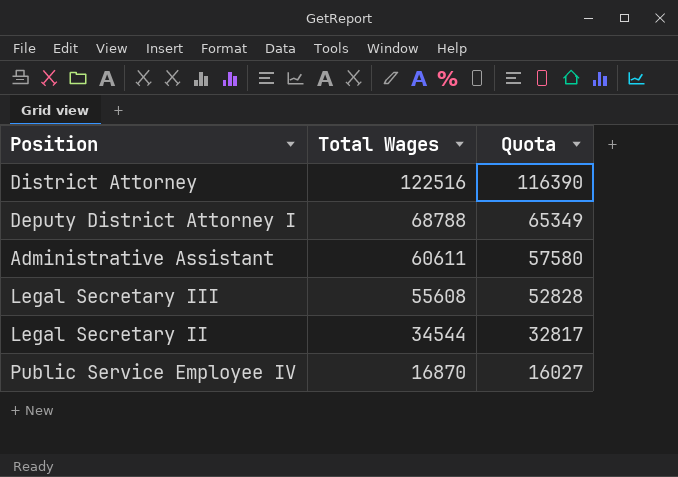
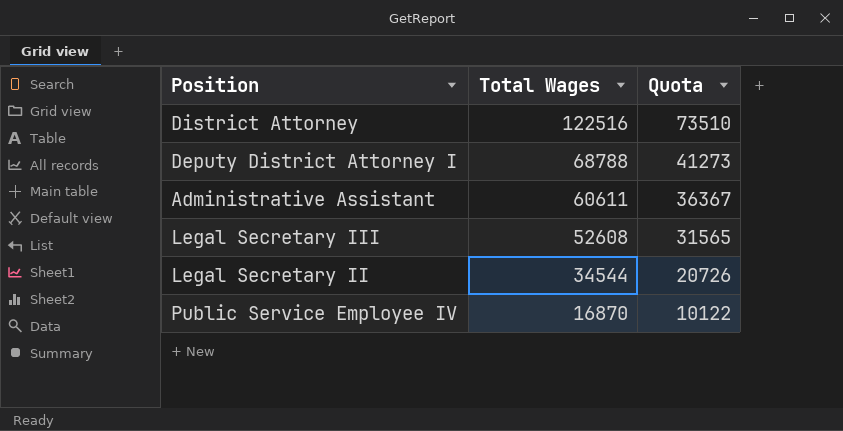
column Quota | formula: [Total Wages] * 0.95 -> [Total Wages] * 0.6
Legal Secretary III | Total Wages: 55608 -> 52608

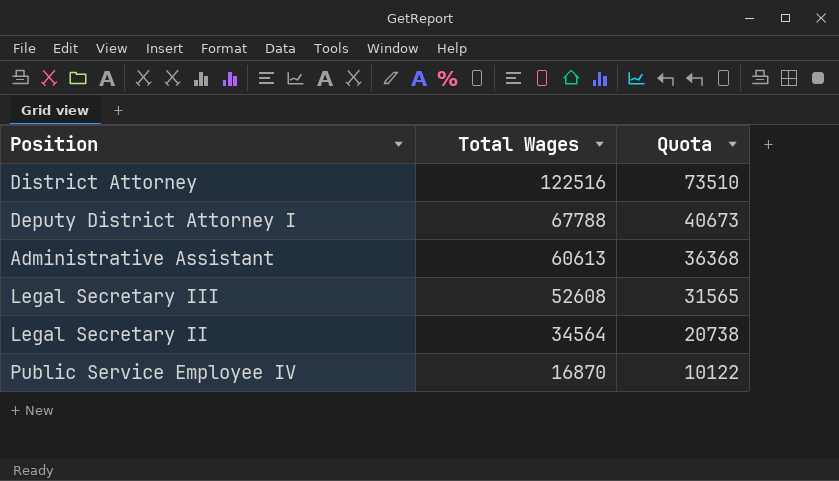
Deputy District Attorney I | Total Wages: 68788 -> 67788
Deputy District Attorney I | Quota: 41273 -> 40673
Administrative Assistant | Total Wages: 60611 -> 60613
Administrative Assistant | Quota: 36367 -> 36368
Legal Secretary II | Total Wages: 34544 -> 34564
Legal Secretary II | Quota: 20726 -> 20738

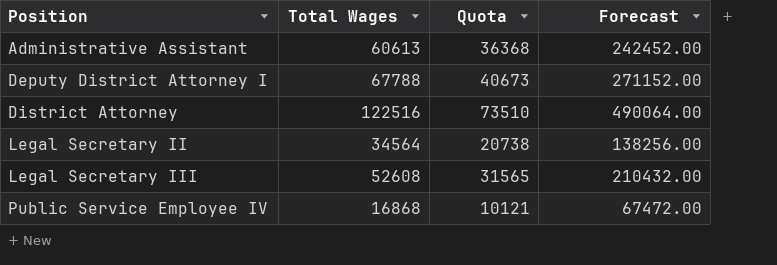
row order: Total Wages descending -> Position ascending
column Forecast | formula: none -> [Total Wages] * 4
Public Service Employee IV | Total Wages: 16870 -> 16868
Public Service Employee IV | Quota: 10122 -> 10121

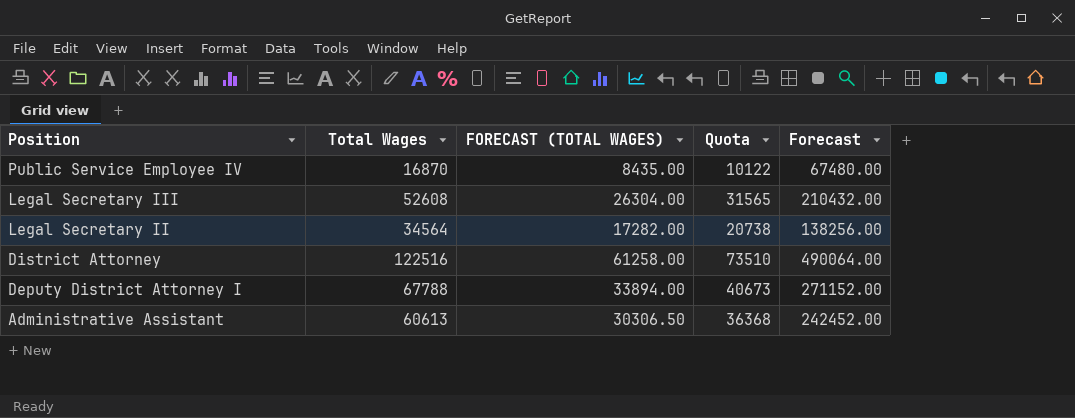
row order: Position ascending -> Position descending
column FORECAST (TOTAL WAGES) | formula: none -> [Total Wages] * 0.5
Public Service Employee IV | Total Wages: 16868 -> 16870
Public Service Employee IV | Quota: 10121 -> 10122
Public Service Employee IV | Forecast: 67472.00 -> 67480.00

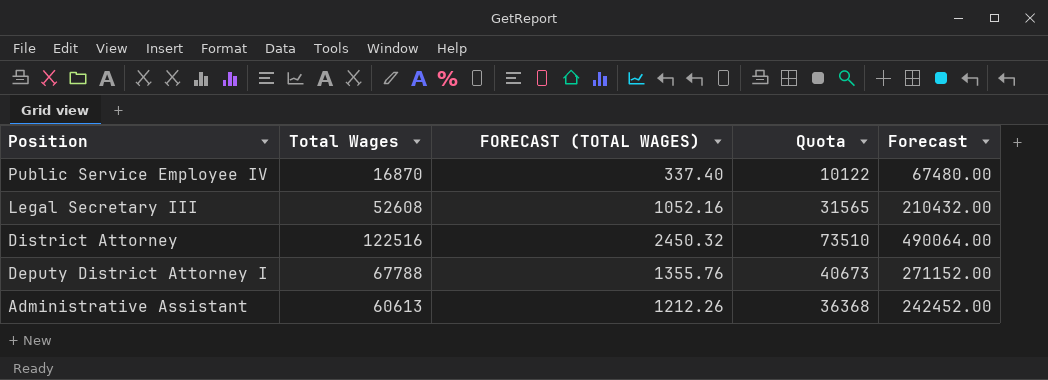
column FORECAST (TOTAL WAGES) | formula: [Total Wages] * 0.5 -> [Total Wages] * 0.02
row Legal Secretary II: 34564 | 17282.00 | 20738 | 138256.00 -> none

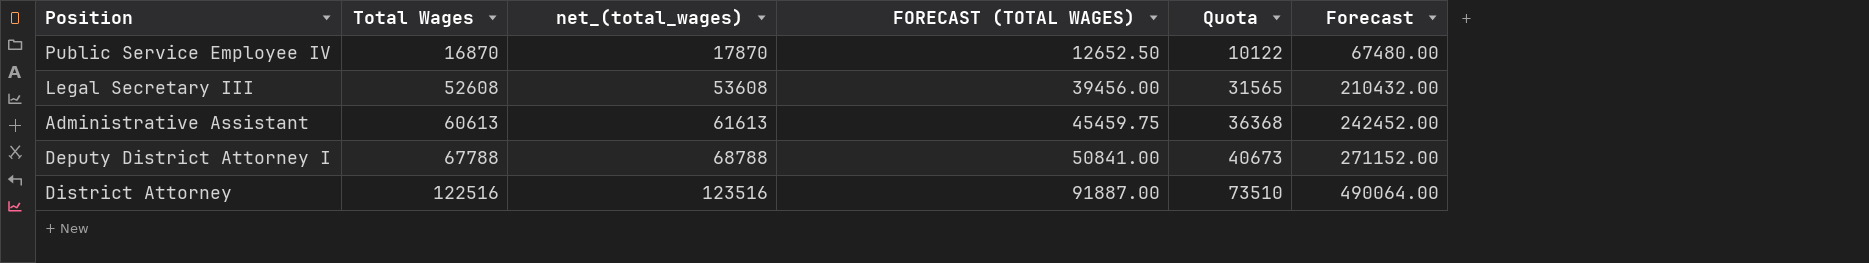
row order: Position descending -> Total Wages ascending
column net_(total_wages) | formula: none -> [Total Wages] + 1000
column FORECAST (TOTAL WAGES) | formula: [Total Wages] * 0.02 -> [Total Wages] * 0.75

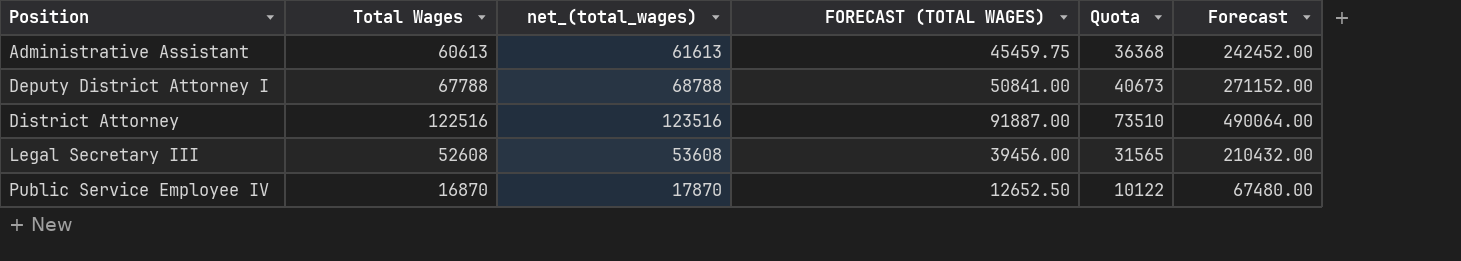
row order: Total Wages ascending -> Position ascending

